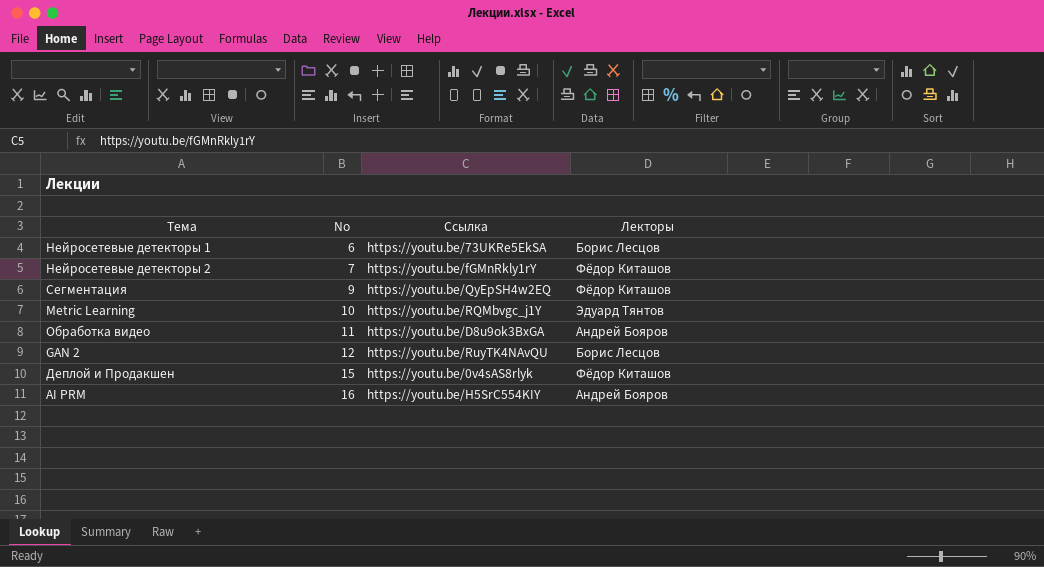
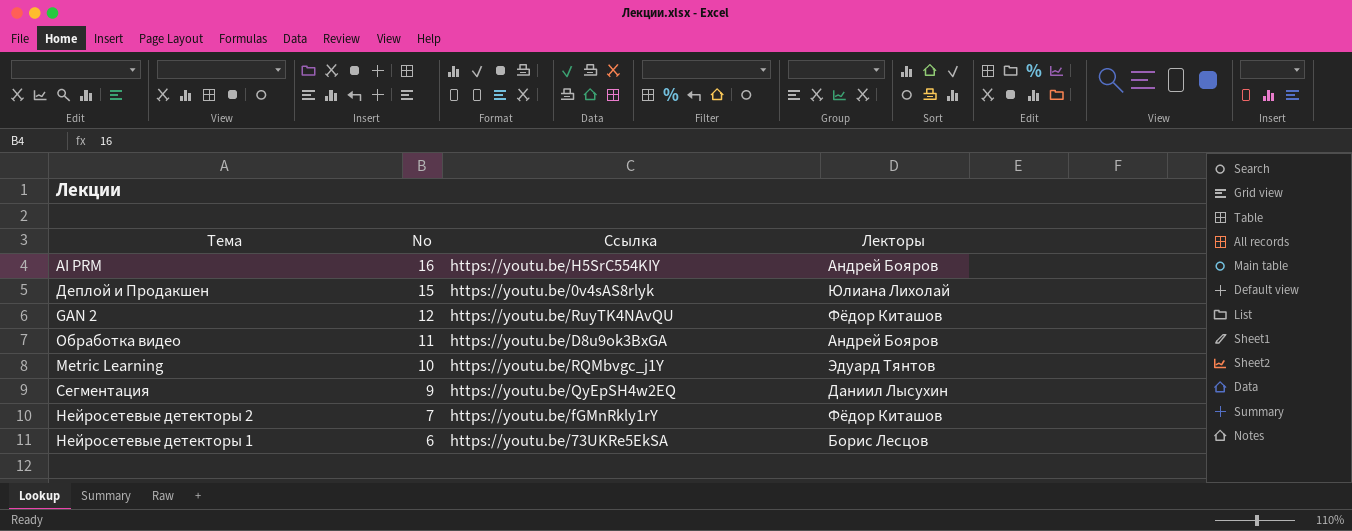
row order: No ascending -> No descending
Деплой и Продакшен | Лекторы: Фёдор Киташов -> Юлиана Лихолай
GAN 2 | Лекторы: Борис Лесцов -> Фёдор Киташов
Сегментация | Лекторы: Фёдор Киташов -> Даниил Лысухин

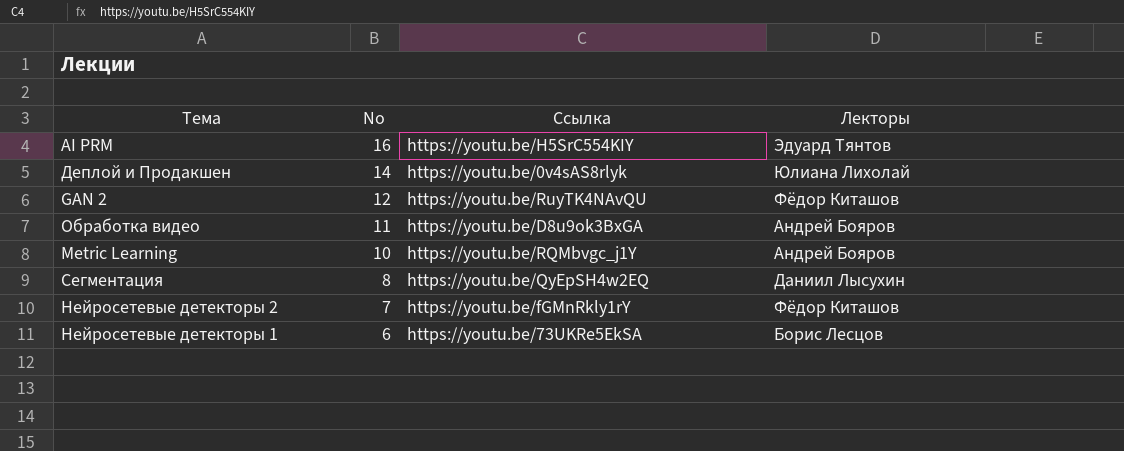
AI PRM | Лекторы: Андрей Бояров -> Эдуард Тянтов
Деплой и Продакшен | No: 15 -> 14
Metric Learning | Лекторы: Эдуард Тянтов -> Андрей Бояров
Сегментация | No: 9 -> 8

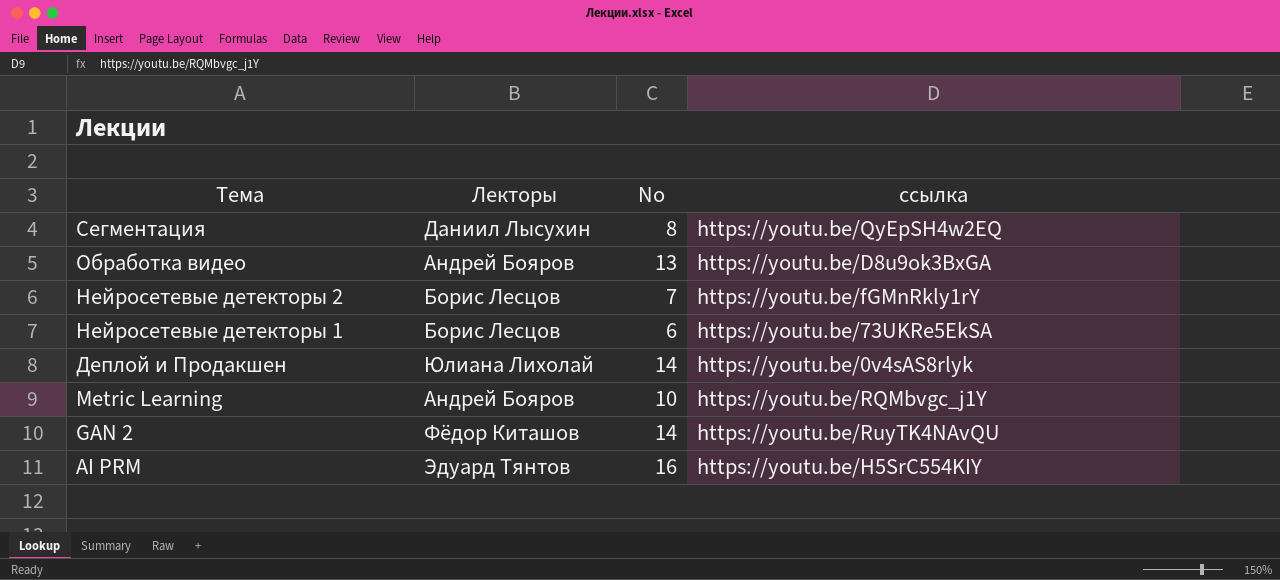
row order: No descending -> Тема descending
column Лекторы | position: 4 -> 2
column name: Ссылка -> ссылка
Обработка видео | No: 11 -> 13
Нейросетевые детекторы 2 | Лекторы: Фёдор Киташов -> Борис Лесцов
GAN 2 | No: 12 -> 14

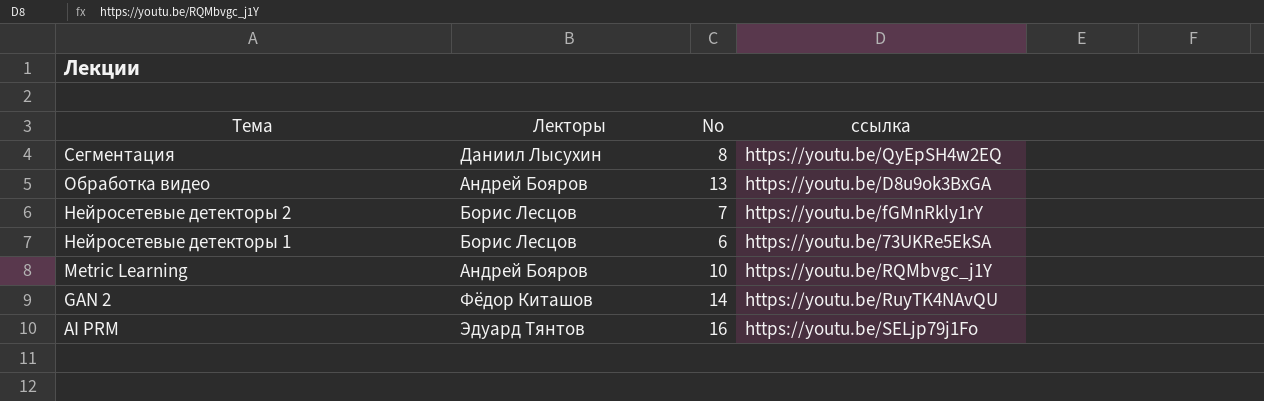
row Деплой и Продакшен: Юлиана Лихолай | 14 | https://youtu.be/0v4sAS8rlyk -> none
AI PRM | ссылка: https://youtu.be/H5SrC554KIY -> https://youtu.be/SELjp79j1Fo

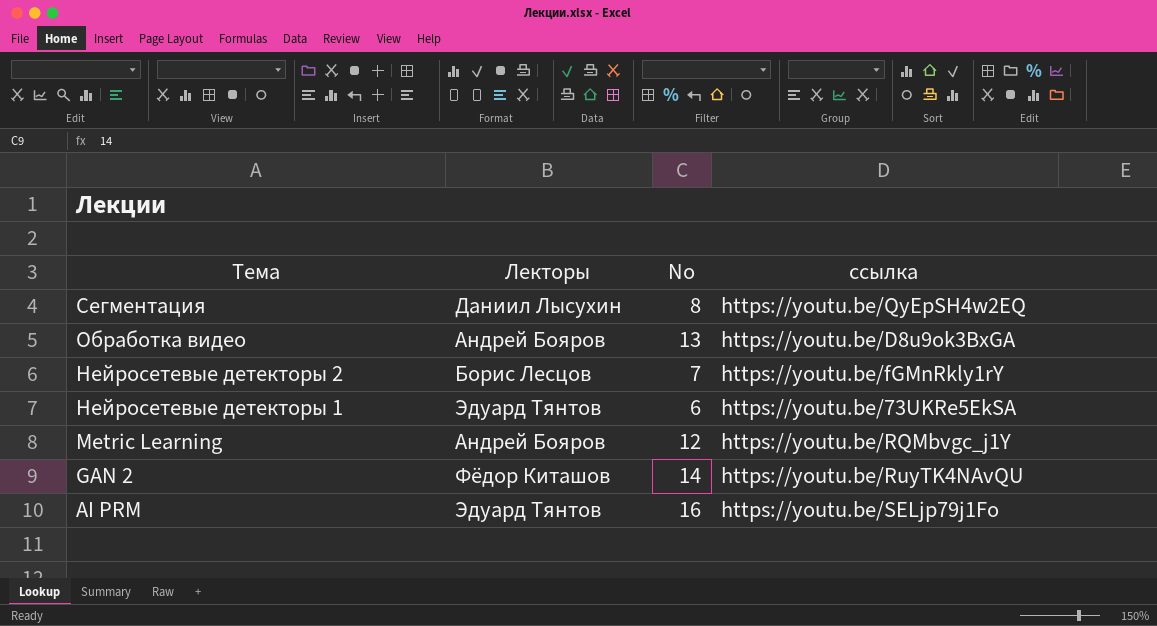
Нейросетевые детекторы 1 | Лекторы: Борис Лесцов -> Эдуард Тянтов
Metric Learning | No: 10 -> 12

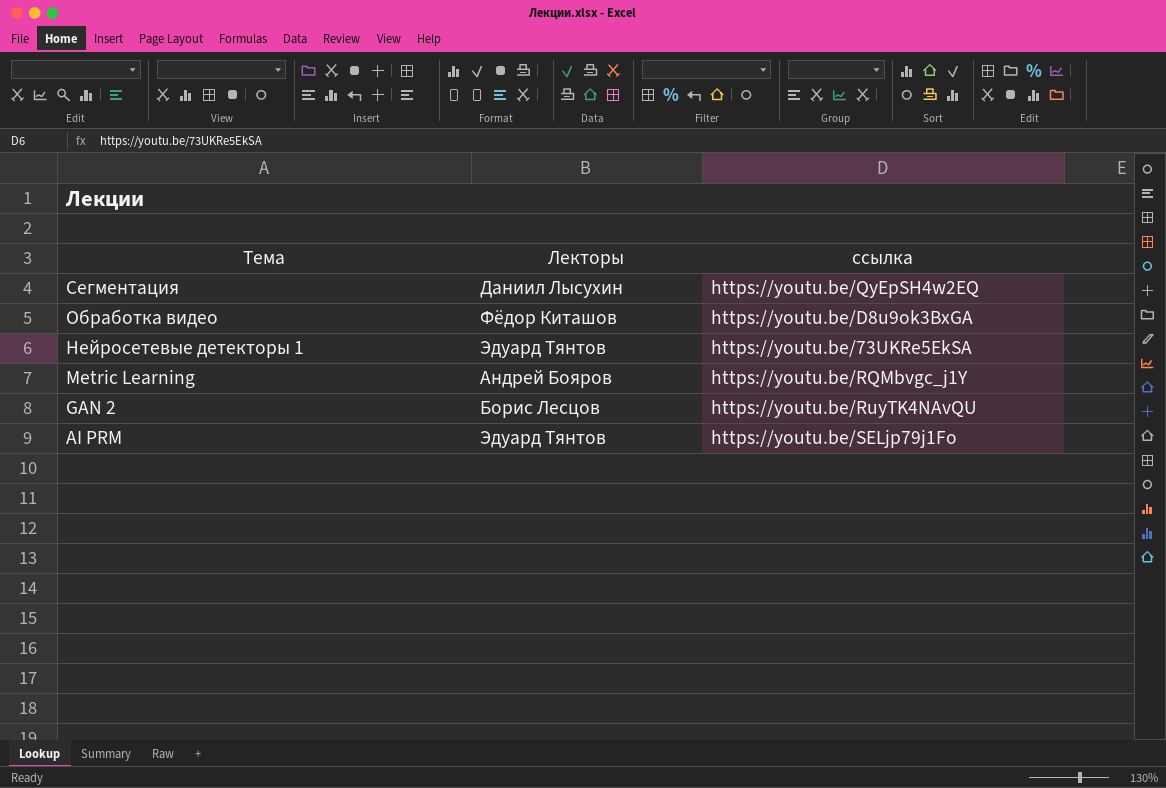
column No | position: 3 -> none
row Нейросетевые детекторы 2: Борис Лесцов | 7 | https://youtu.be/fGMnRkly1rY -> none
Обработка видео | Лекторы: Андрей Бояров -> Фёдор Киташов
GAN 2 | Лекторы: Фёдор Киташов -> Борис Лесцов

